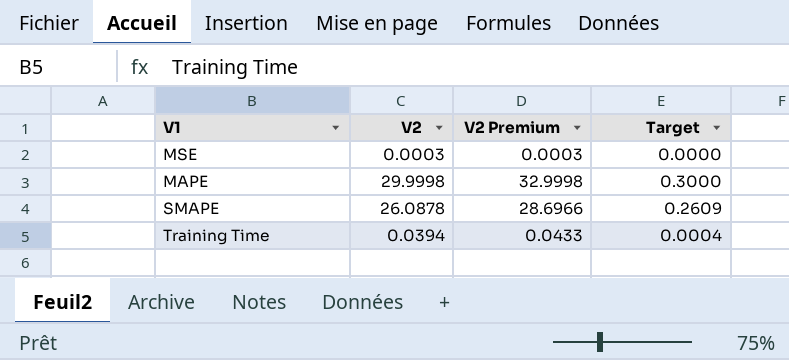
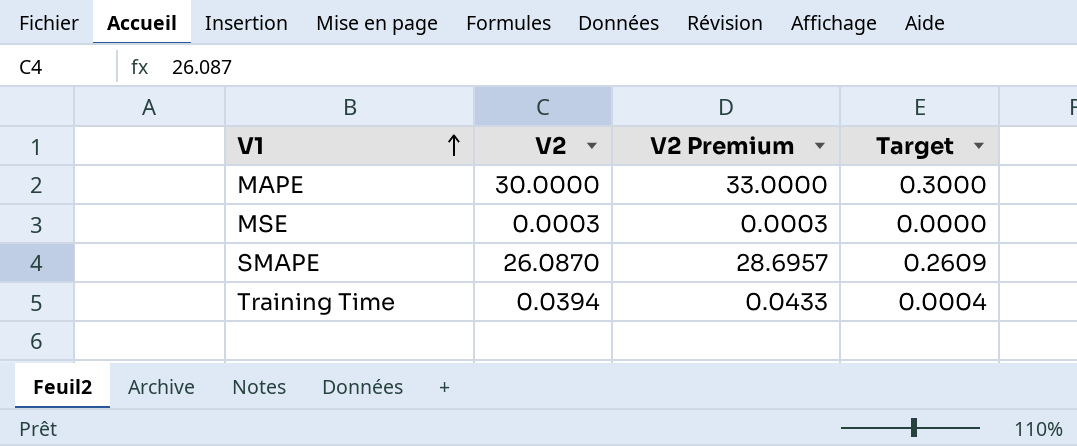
row order: none -> V1 ascending
MAPE | V2: 29.9998 -> 30.0000
MAPE | V2 Premium: 32.9998 -> 33.0000
SMAPE | V2: 26.0878 -> 26.0870
SMAPE | V2 Premium: 28.6966 -> 28.6957

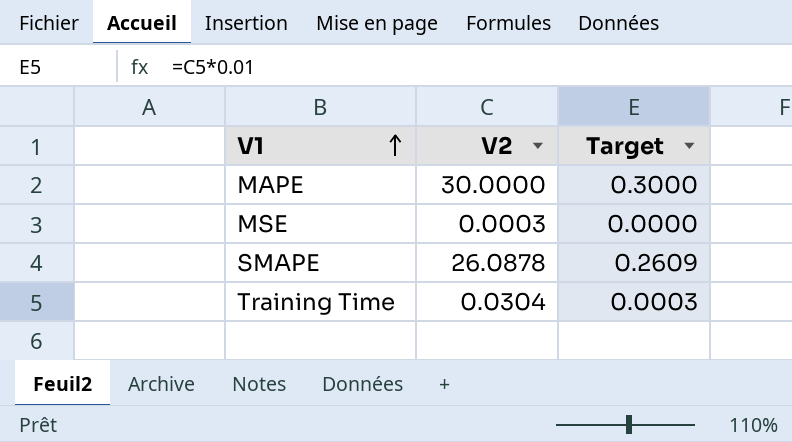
column V2 Premium | formula: [V2] * 1.1 -> none
SMAPE | V2: 26.0870 -> 26.0878
Training Time | V2: 0.0394 -> 0.0304
Training Time | Target: 0.0004 -> 0.0003

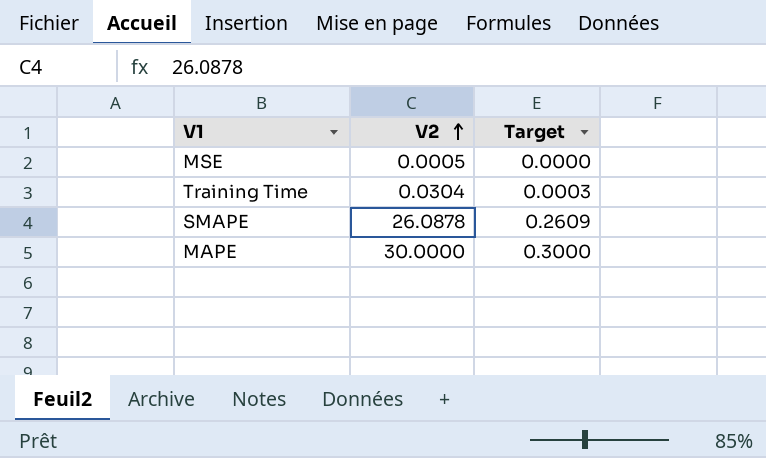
row order: V1 ascending -> V2 ascending
MSE | V2: 0.0003 -> 0.0005

